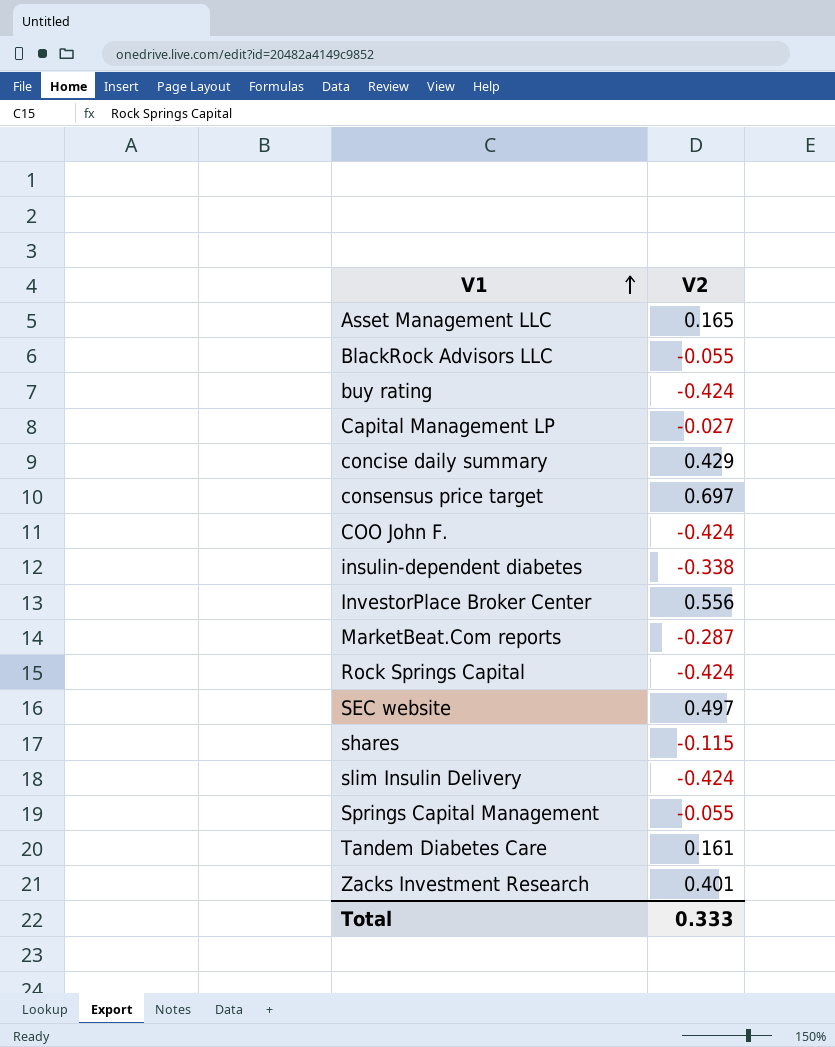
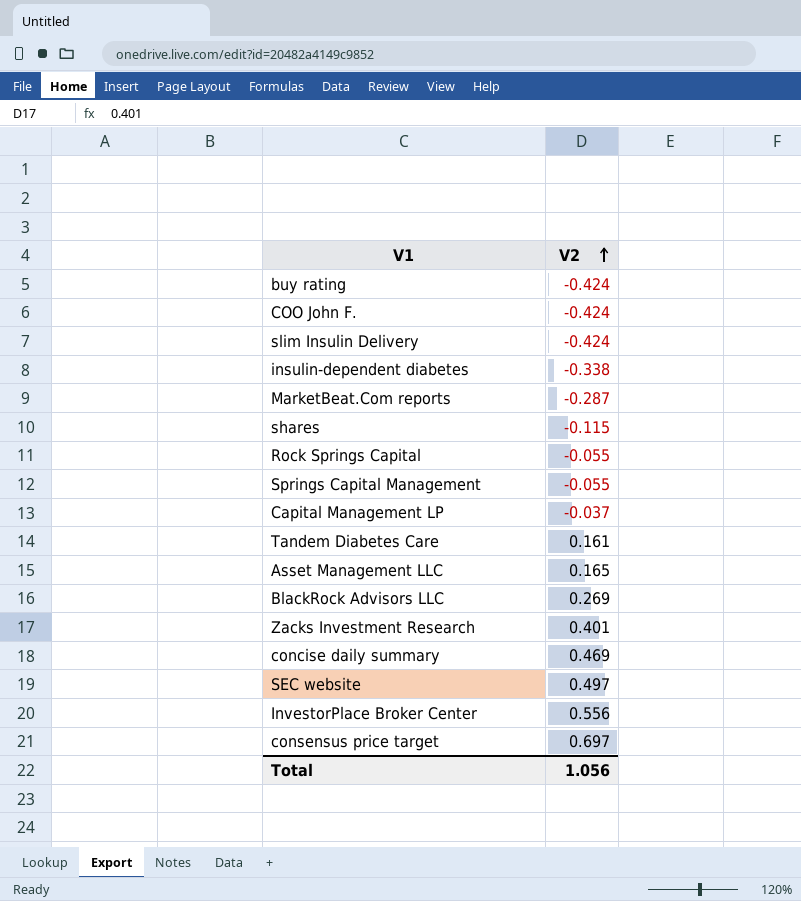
row order: V1 ascending -> V2 ascending
Rock Springs Capital | V2: -0.424 -> -0.055
Capital Management LP | V2: -0.027 -> -0.037
BlackRock Advisors LLC | V2: -0.055 -> 0.269
concise daily summary | V2: 0.429 -> 0.469
Total | V2: 0.333 -> 1.056

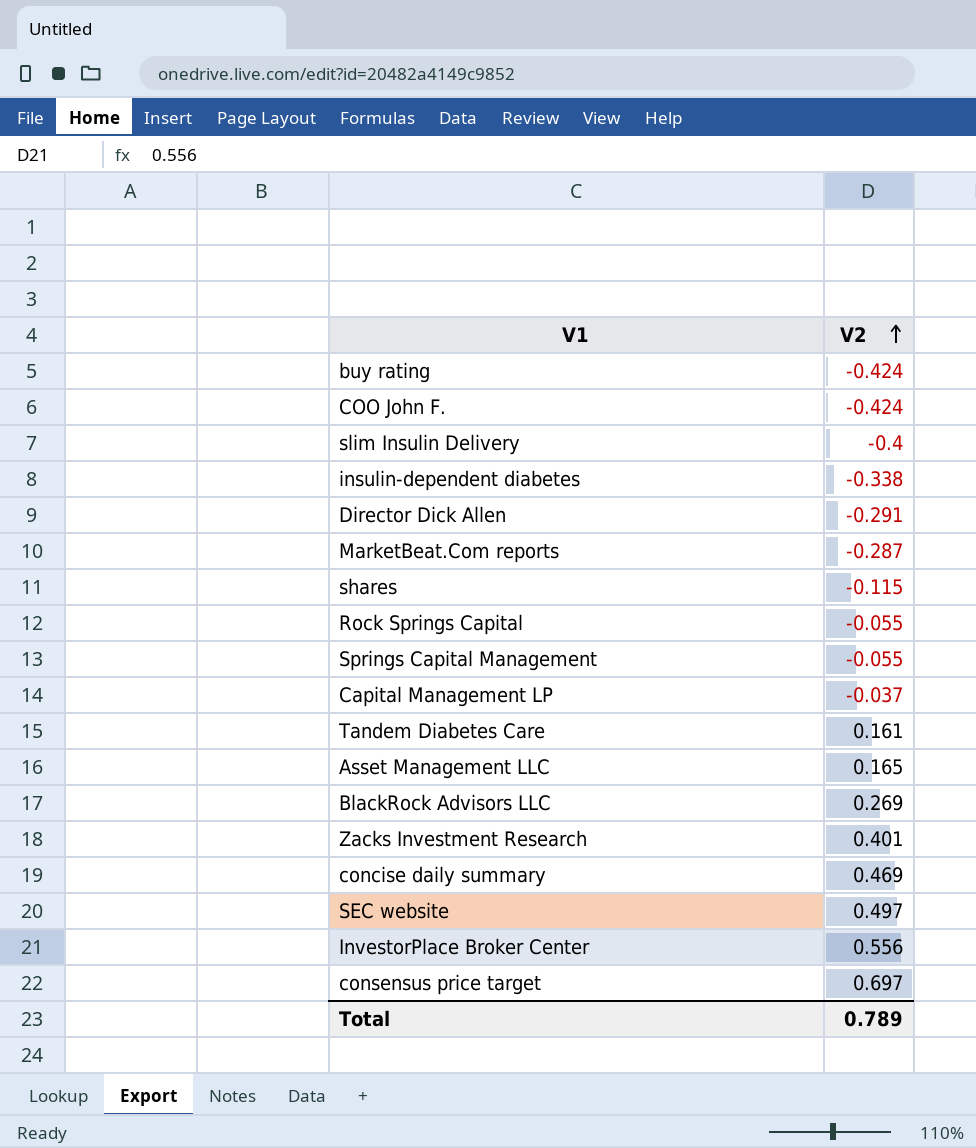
slim Insulin Delivery | V2: -0.424 -> -0.4
row Director Dick Allen: none -> -0.291
Total | V2: 1.056 -> 0.789

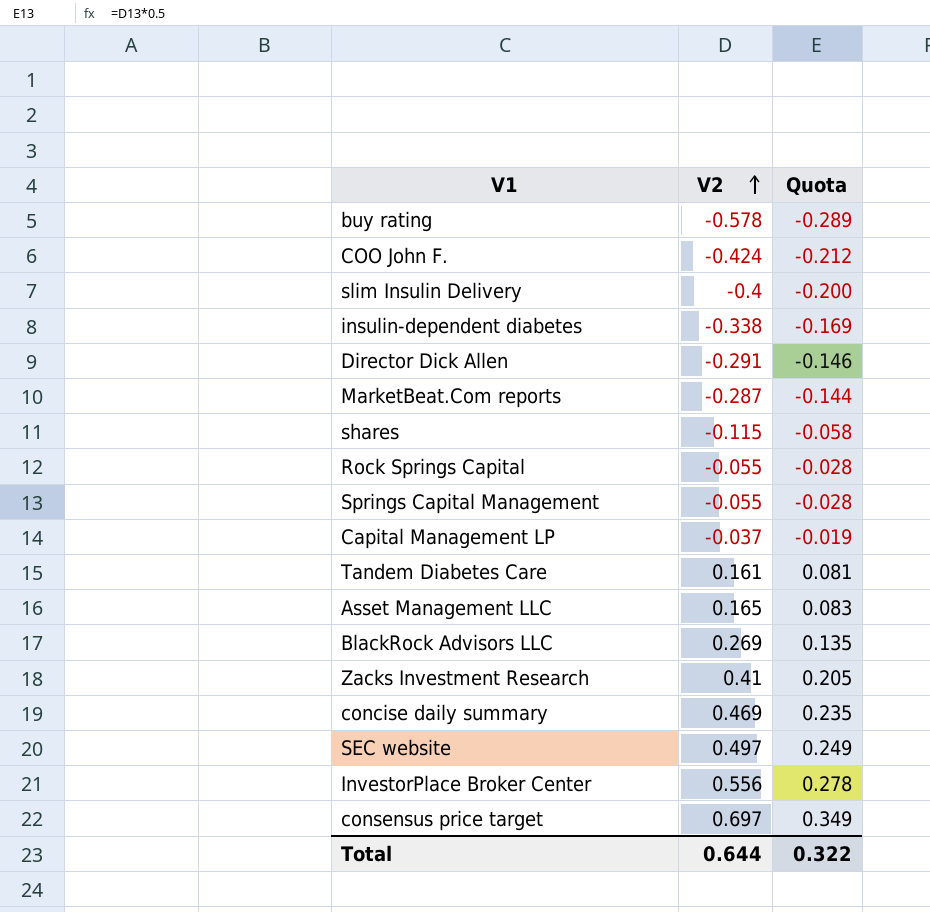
column Quota | formula: none -> [V2] * 0.5
buy rating | V2: -0.424 -> -0.578
Zacks Investment Research | V2: 0.401 -> 0.41
Total | V2: 0.789 -> 0.644

